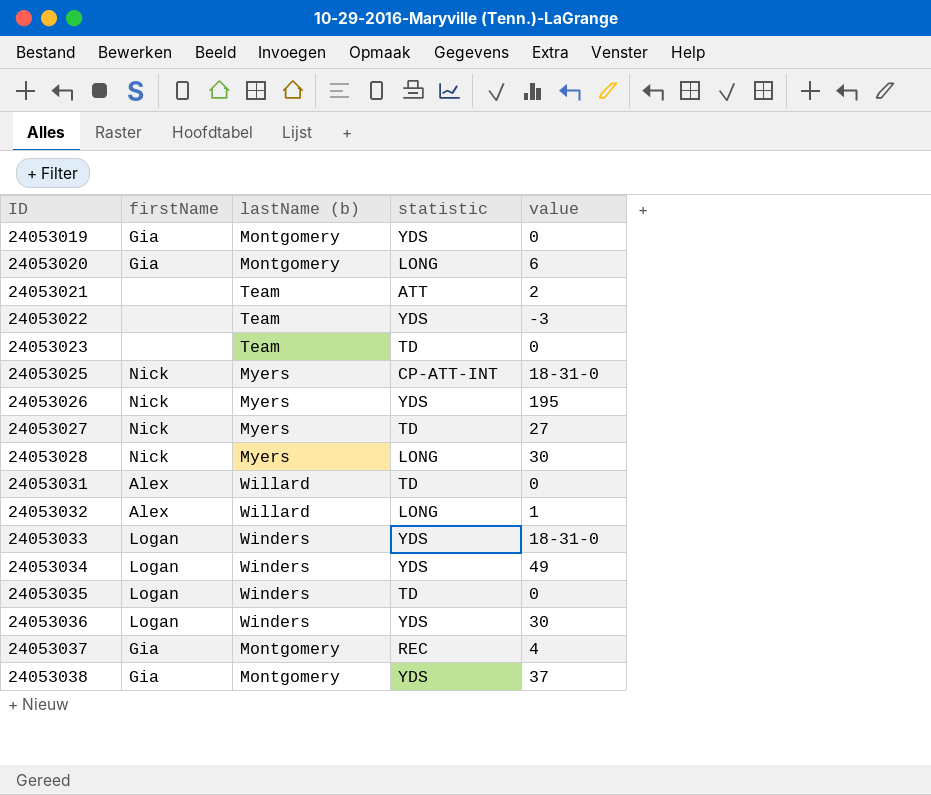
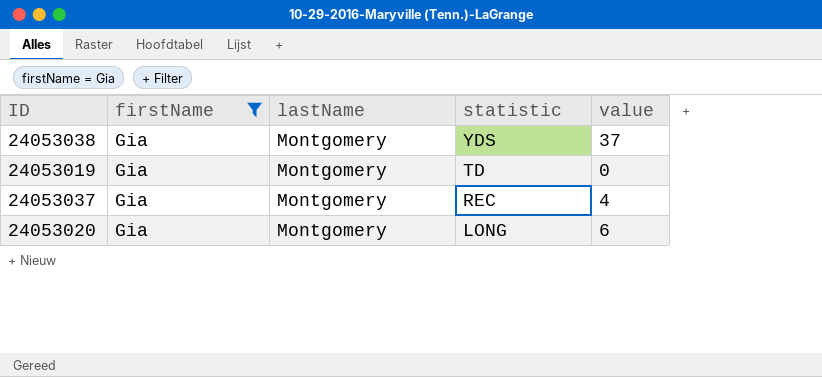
filter: none -> firstName = Gia
row order: ID ascending -> statistic descending
column name: lastName (b) -> lastName
24053019 | statistic: YDS -> TD

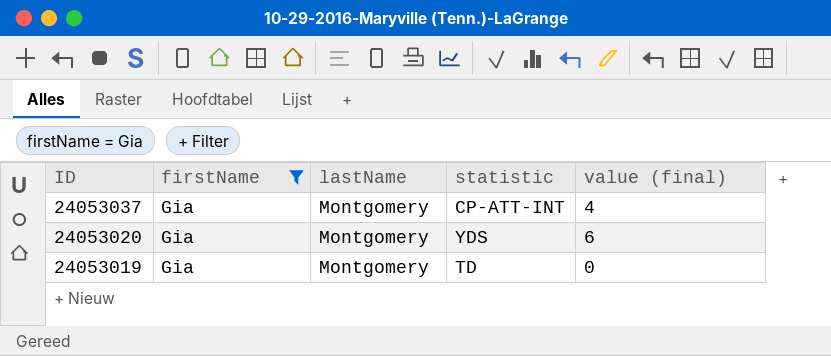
row order: statistic descending -> ID descending
column name: value -> value (final)
row 24053038: Gia | Montgomery | YDS | 37 -> none
24053037 | statistic: REC -> CP-ATT-INT
24053020 | statistic: LONG -> YDS

